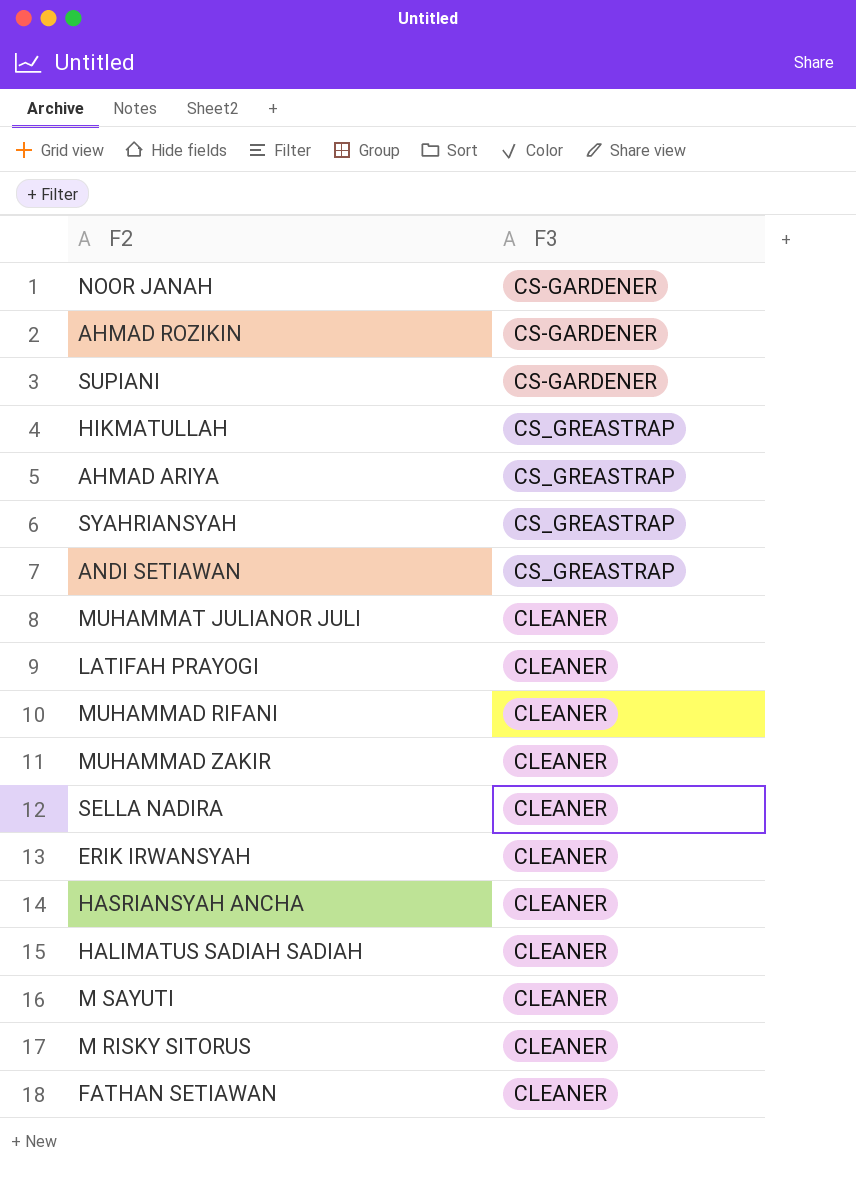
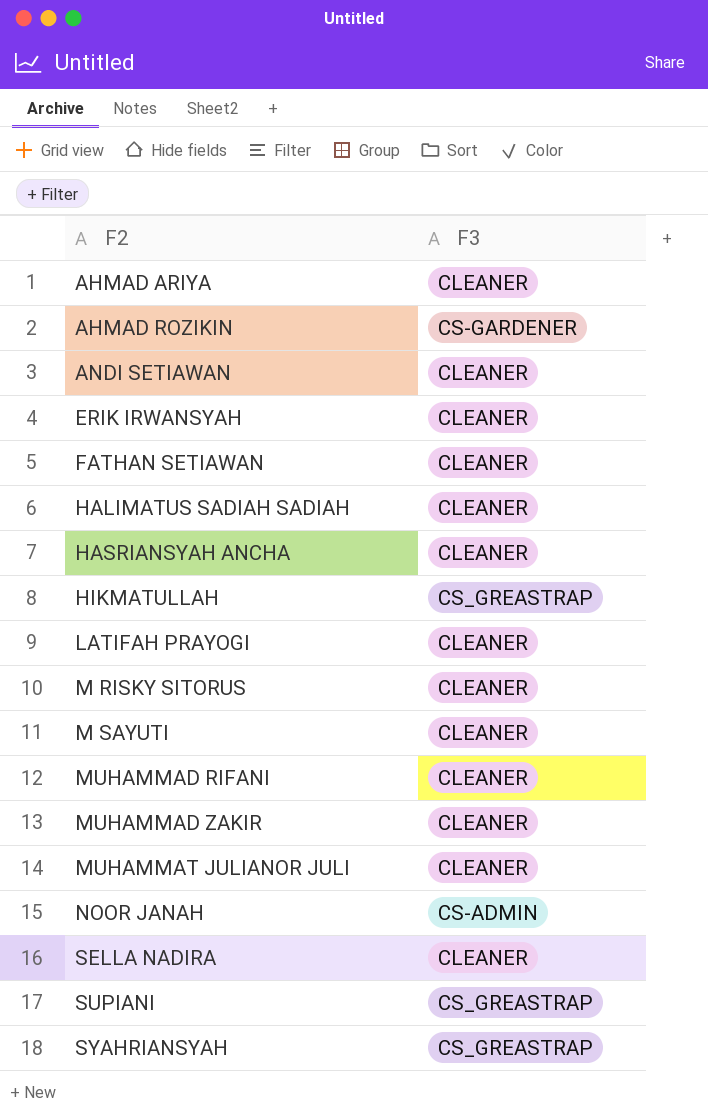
row order: none -> F2 ascending
AHMAD ARIYA | F3: CS_GREASTRAP -> CLEANER
ANDI SETIAWAN | F3: CS_GREASTRAP -> CLEANER
NOOR JANAH | F3: CS-GARDENER -> CS-ADMIN
SUPIANI | F3: CS-GARDENER -> CS_GREASTRAP

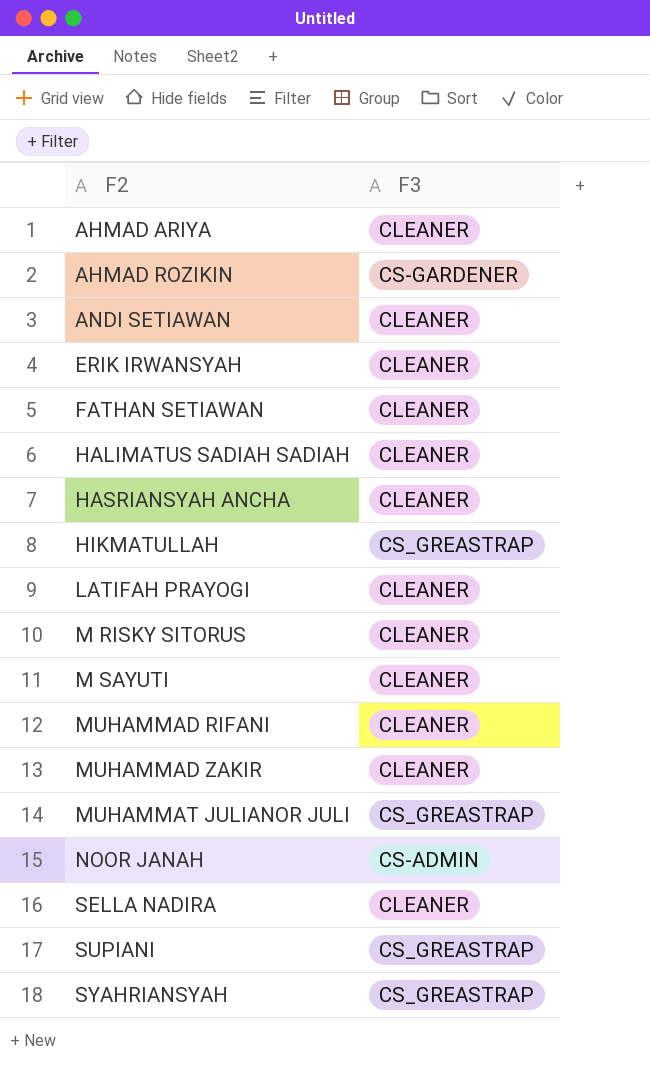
MUHAMMAT JULIANOR JULI | F3: CLEANER -> CS_GREASTRAP

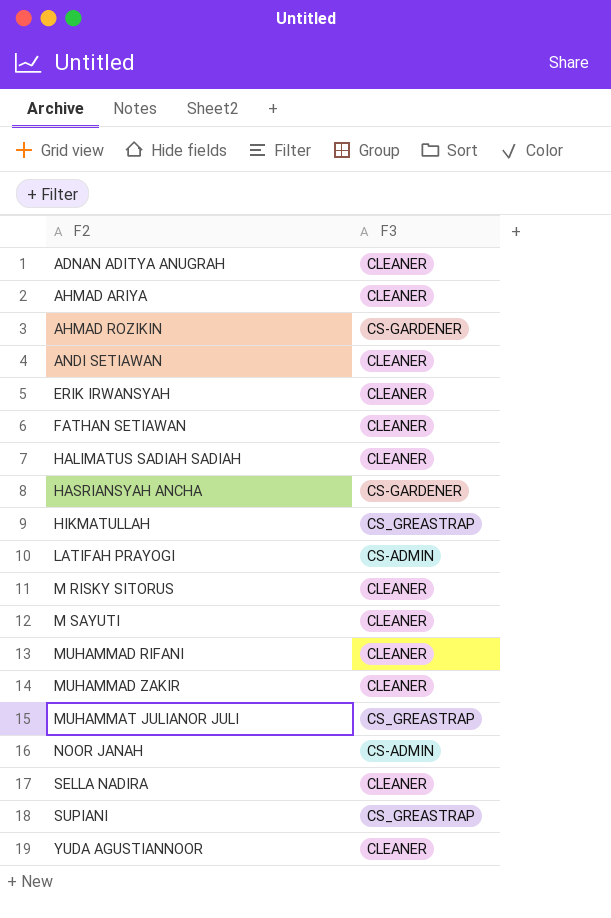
row SYAHRIANSYAH: CS_GREASTRAP -> none
row ADNAN ADITYA ANUGRAH: none -> CLEANER
HASRIANSYAH ANCHA | F3: CLEANER -> CS-GARDENER
LATIFAH PRAYOGI | F3: CLEANER -> CS-ADMIN
row YUDA AGUSTIANNOOR: none -> CLEANER

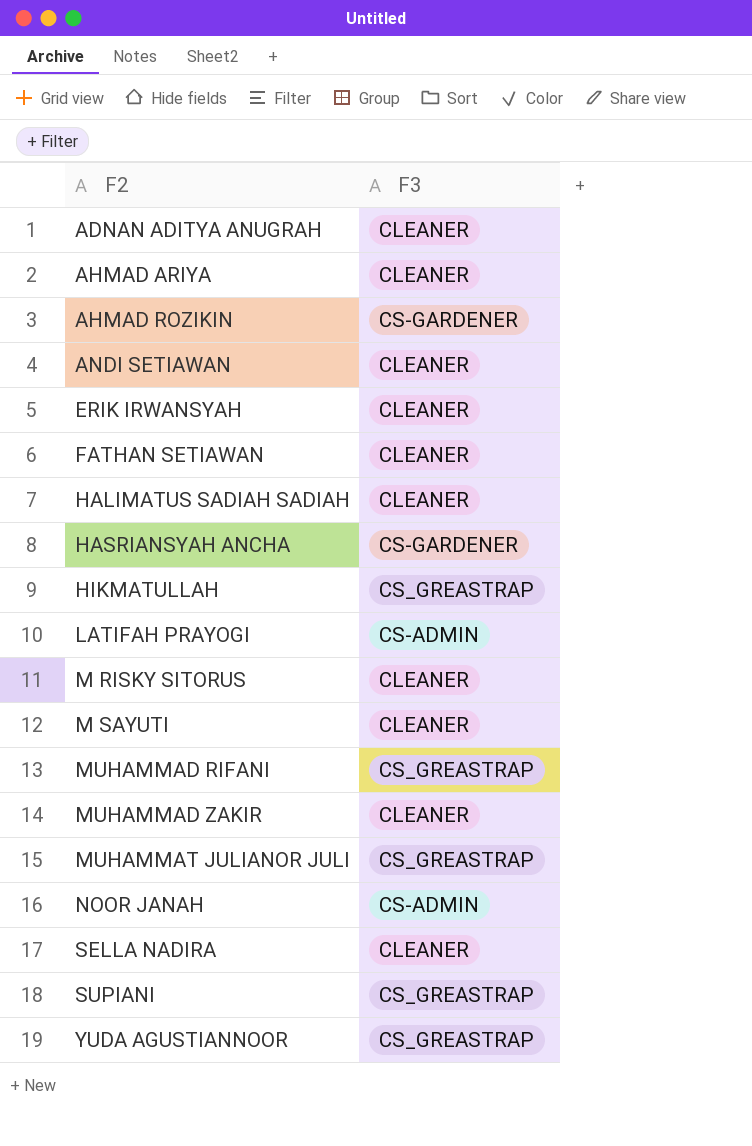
MUHAMMAD RIFANI | F3: CLEANER -> CS_GREASTRAP
YUDA AGUSTIANNOOR | F3: CLEANER -> CS_GREASTRAP

